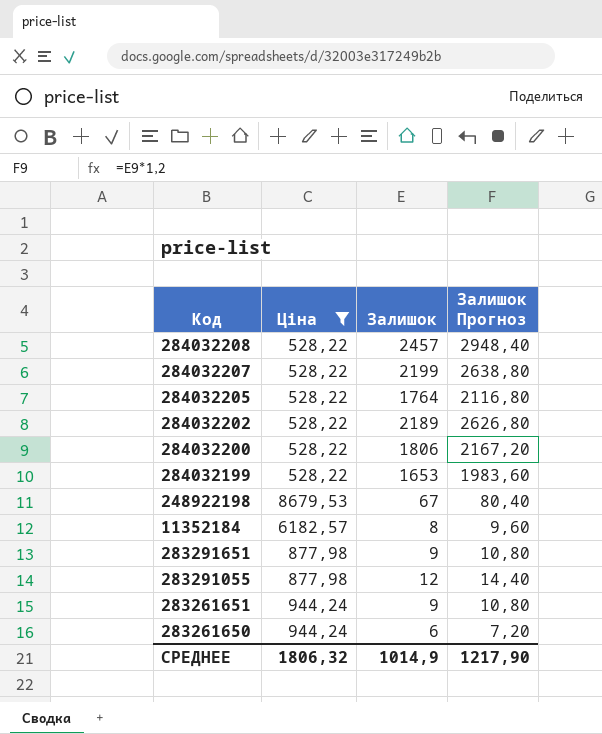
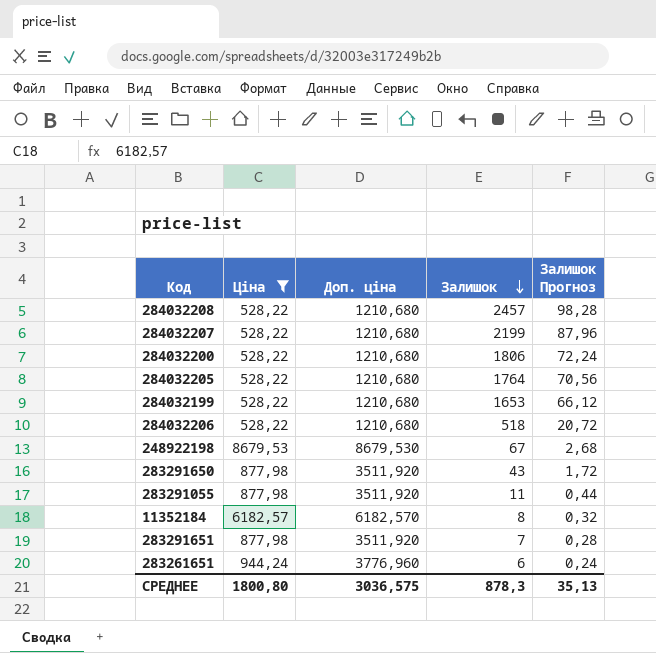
row order: none -> Залишок descending
column Доп. ціна | position: none -> 3
column Залишок Прогноз | formula: [Залишок] * 1,2 -> [Залишок] * 0,04
row 284032202: 528,22 | 2189 | 2626,80 -> none
row 283261650: 944,24 | 6 | 7,20 -> none
row 284032206: none -> 528,22 | 1210,680 | 518 | 20,72
row 283291650: none -> 877,98 | 3511,920 | 43 | 1,72
283291055 | Залишок: 12 -> 11
283291651 | Залишок: 9 -> 7
283261651 | Залишок: 9 -> 6
СРЕДНЕЕ | Ціна: 1806,32 -> 1800,80
СРЕДНЕЕ | Залишок: 1014,9 -> 878,3
СРЕДНЕЕ | Залишок Прогноз: 1217,90 -> 35,13

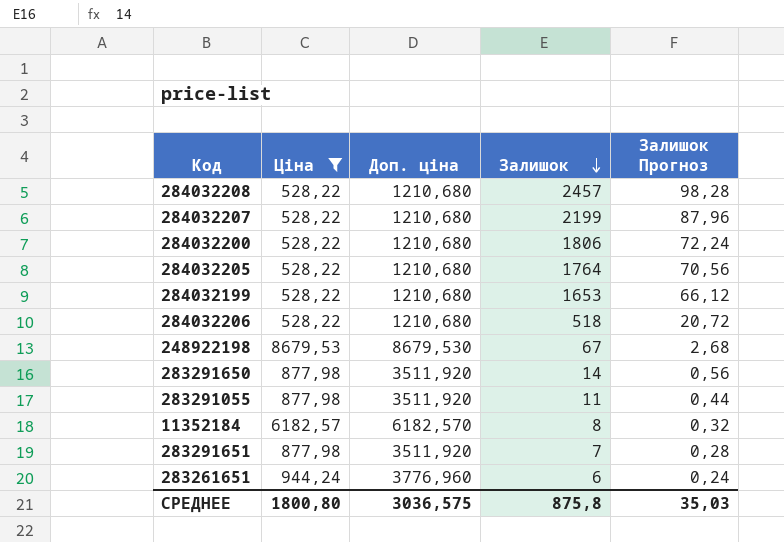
283291650 | Залишок: 43 -> 14
283291650 | Залишок Прогноз: 1,72 -> 0,56
СРЕДНЕЕ | Залишок: 878,3 -> 875,8
СРЕДНЕЕ | Залишок Прогноз: 35,13 -> 35,03

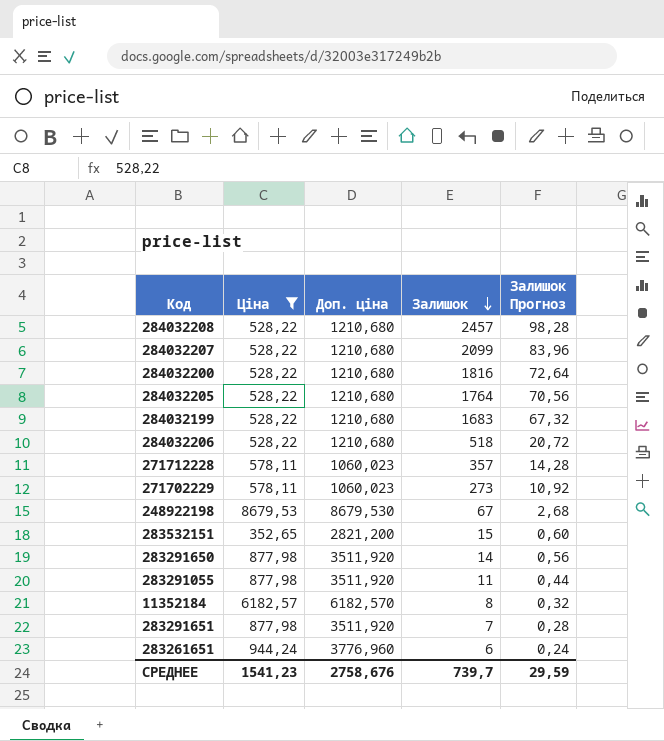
284032207 | Залишок: 2199 -> 2099
284032207 | Залишок Прогноз: 87,96 -> 83,96
284032200 | Залишок: 1806 -> 1816
284032200 | Залишок Прогноз: 72,24 -> 72,64
284032199 | Залишок: 1653 -> 1683
284032199 | Залишок Прогноз: 66,12 -> 67,32
row 271712228: none -> 578,11 | 1060,023 | 357 | 14,28
row 271702229: none -> 578,11 | 1060,023 | 273 | 10,92
row 283532151: none -> 352,65 | 2821,200 | 15 | 0,60
СРЕДНЕЕ | Ціна: 1800,80 -> 1541,23
СРЕДНЕЕ | Доп. ціна: 3036,575 -> 2758,676
СРЕДНЕЕ | Залишок: 875,8 -> 739,7
СРЕДНЕЕ | Залишок Прогноз: 35,03 -> 29,59

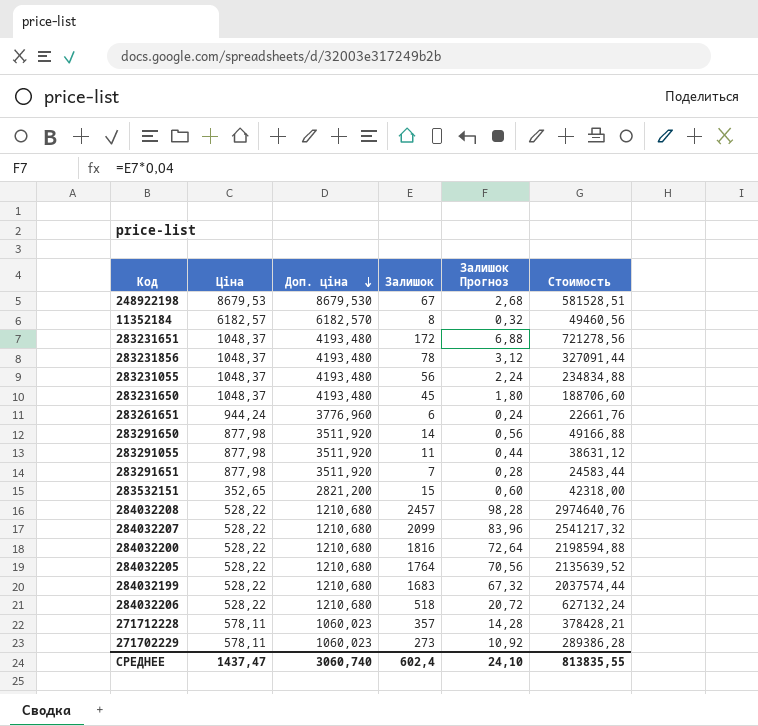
filter: Ціна != 1048,37 -> none
row order: Залишок descending -> Доп. ціна descending
column Стоимость | formula: none -> [Доп. ціна] * [Залишок]
СРЕДНЕЕ | Ціна: 1541,23 -> 1437,47
СРЕДНЕЕ | Доп. ціна: 2758,676 -> 3060,740
СРЕДНЕЕ | Залишок: 739,7 -> 602,4
СРЕДНЕЕ | Залишок Прогноз: 29,59 -> 24,10

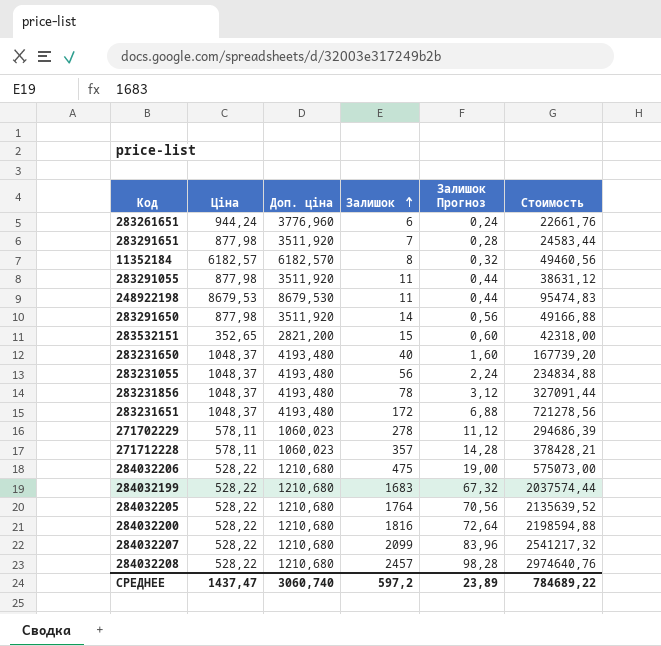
row order: Доп. ціна descending -> Залишок ascending
248922198 | Залишок: 67 -> 11
248922198 | Залишок Прогноз: 2,68 -> 0,44
248922198 | Стоимость: 581528,51 -> 95474,83
283231650 | Залишок: 45 -> 40
283231650 | Залишок Прогноз: 1,80 -> 1,60
283231650 | Стоимость: 188706,60 -> 167739,20
271702229 | Залишок: 273 -> 278
271702229 | Залишок Прогноз: 10,92 -> 11,12
271702229 | Стоимость: 289386,28 -> 294686,39
284032206 | Залишок: 518 -> 475
284032206 | Залишок Прогноз: 20,72 -> 19,00
284032206 | Стоимость: 627132,24 -> 575073,00
СРЕДНЕЕ | Залишок: 602,4 -> 597,2
СРЕДНЕЕ | Залишок Прогноз: 24,10 -> 23,89
СРЕДНЕЕ | Стоимость: 813835,55 -> 784689,22

